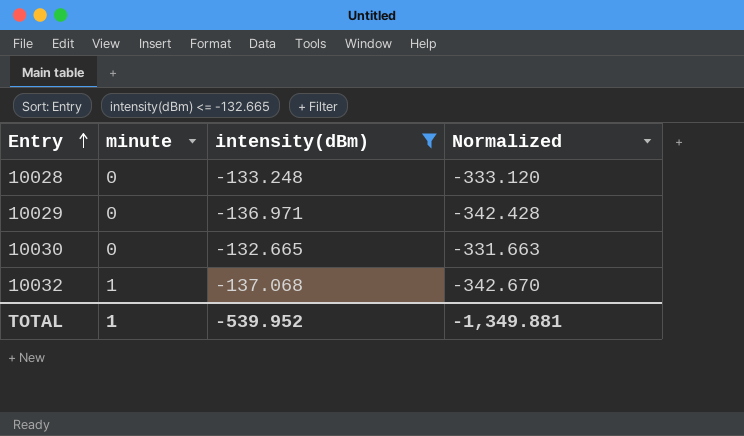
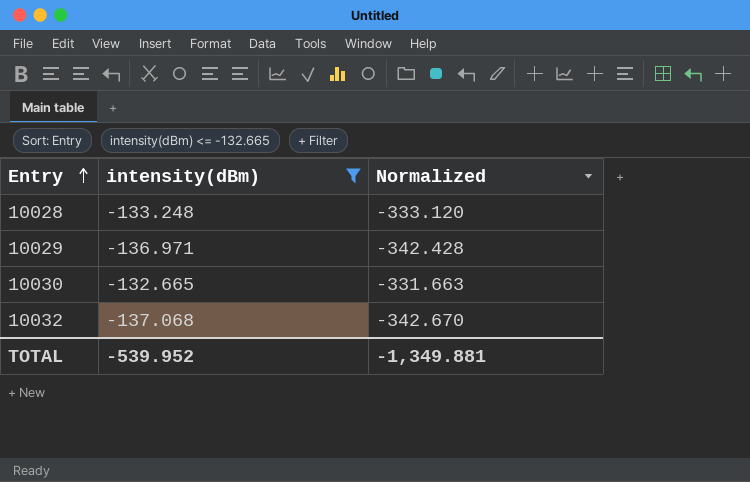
column minute | position: 2 -> none

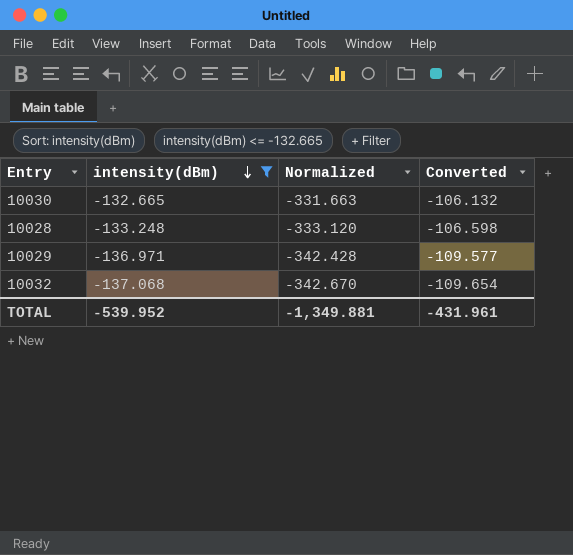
row order: Entry ascending -> intensity(dBm) descending
column Converted | formula: none -> [intensity(dBm)] * 0.8

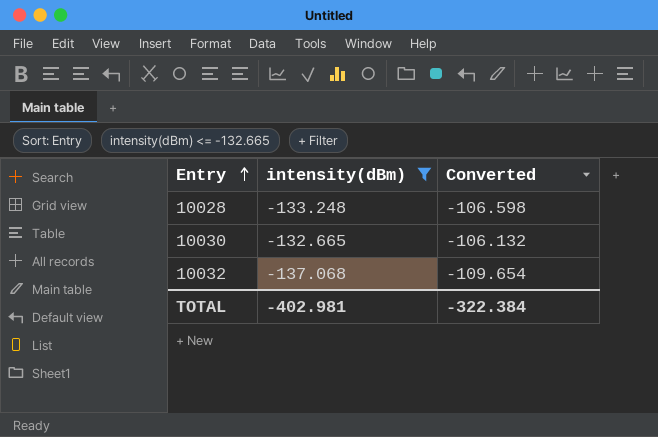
row order: intensity(dBm) descending -> Entry ascending
column Normalized | formula: [intensity(dBm)] * 2.5 -> none
row 10029: -136.971 | -342.428 | -109.577 -> none
TOTAL | intensity(dBm): -539.952 -> -402.981
TOTAL | Converted: -431.961 -> -322.384

